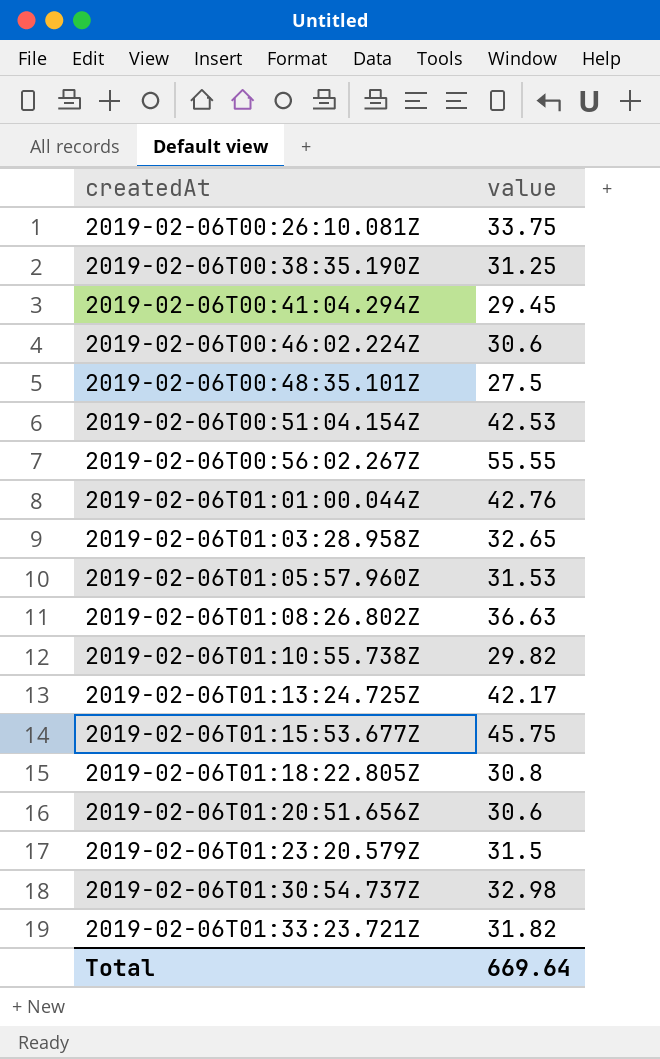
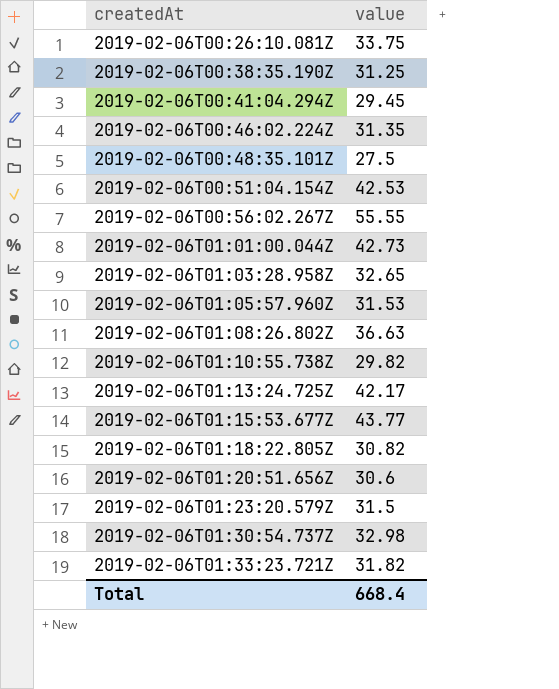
2019-02-06T00:46:02.224Z | value: 30.6 -> 31.35
2019-02-06T01:01:00.044Z | value: 42.76 -> 42.73
2019-02-06T01:15:53.677Z | value: 45.75 -> 43.77
2019-02-06T01:18:22.805Z | value: 30.8 -> 30.82
Total | value: 669.64 -> 668.4

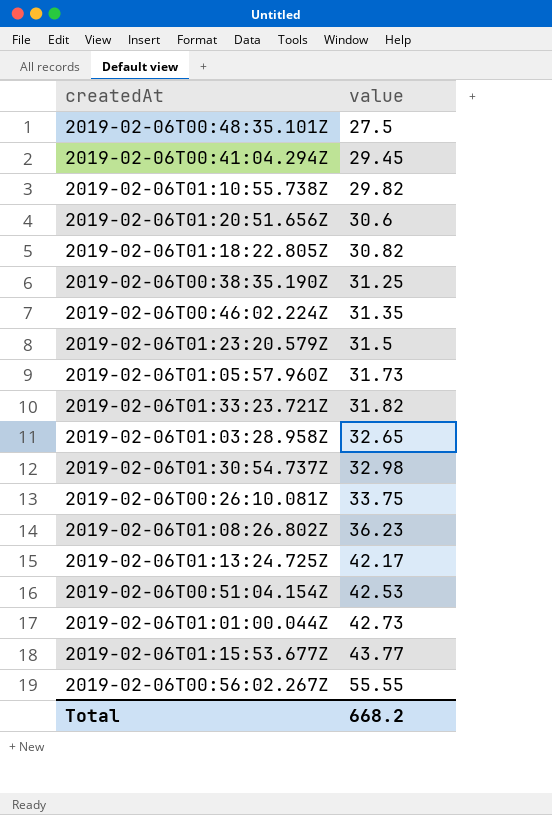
row order: createdAt ascending -> value ascending
2019-02-06T01:05:57.960Z | value: 31.53 -> 31.73
2019-02-06T01:08:26.802Z | value: 36.63 -> 36.23
Total | value: 668.4 -> 668.2

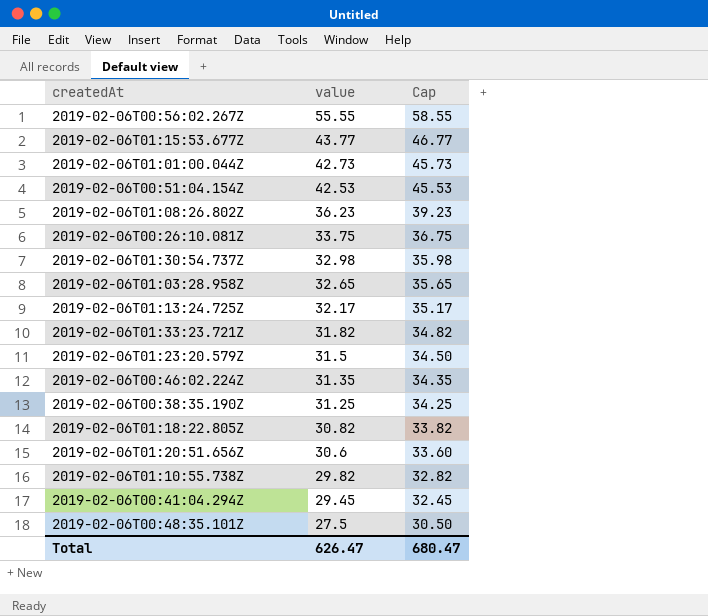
row order: value ascending -> value descending
column Cap | formula: none -> [value] + 3
row 2019-02-06T01:05:57.960Z: 31.73 -> none
2019-02-06T01:13:24.725Z | value: 42.17 -> 32.17
Total | value: 668.2 -> 626.47

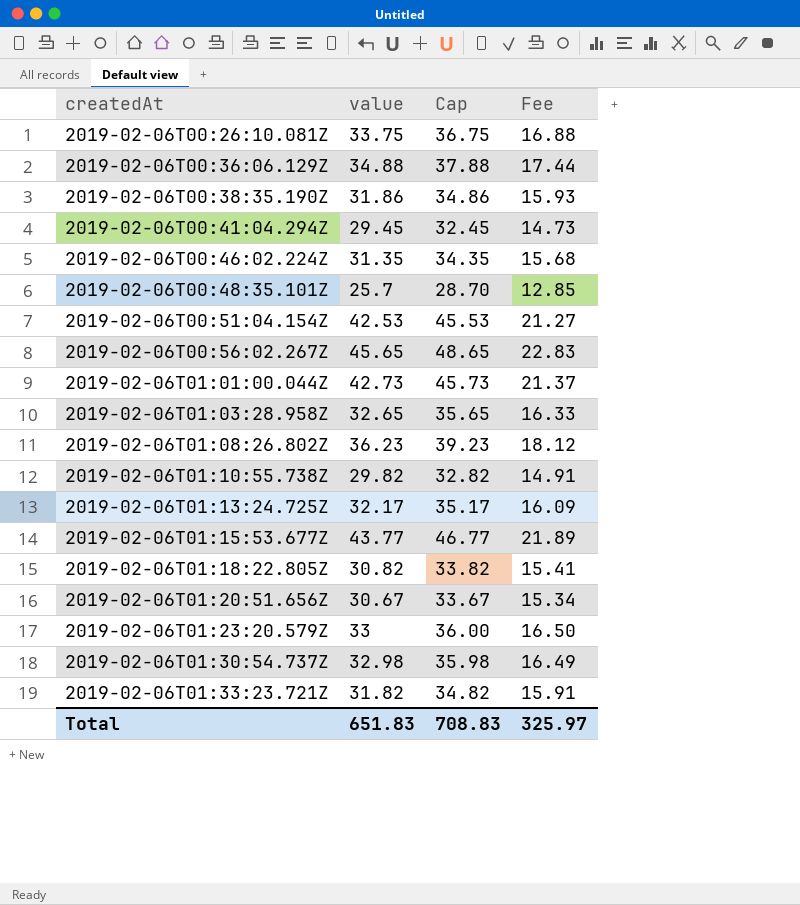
row order: value descending -> createdAt ascending
column Fee | formula: none -> [value] * 0.5
row 2019-02-06T00:36:06.129Z: none -> 34.88 | 37.88 | 17.44
2019-02-06T00:38:35.190Z | value: 31.25 -> 31.86
2019-02-06T00:38:35.190Z | Cap: 34.25 -> 34.86
2019-02-06T00:48:35.101Z | value: 27.5 -> 25.7
2019-02-06T00:48:35.101Z | Cap: 30.50 -> 28.70
2019-02-06T00:56:02.267Z | value: 55.55 -> 45.65
2019-02-06T00:56:02.267Z | Cap: 58.55 -> 48.65
2019-02-06T01:20:51.656Z | value: 30.6 -> 30.67
2019-02-06T01:20:51.656Z | Cap: 33.60 -> 33.67
2019-02-06T01:23:20.579Z | value: 31.5 -> 33
2019-02-06T01:23:20.579Z | Cap: 34.50 -> 36.00
Total | value: 626.47 -> 651.83
Total | Cap: 680.47 -> 708.83

